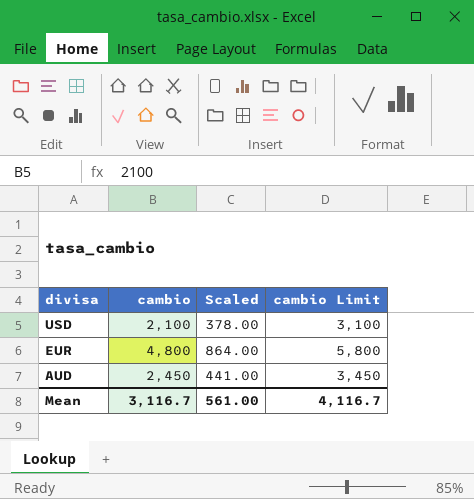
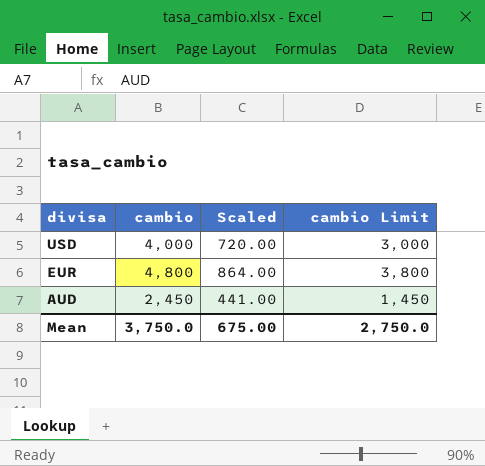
column cambio Limit | formula: [cambio] + 1000 -> [cambio] - 1000
USD | cambio: 2,100 -> 4,000
USD | Scaled: 378.00 -> 720.00
Mean | cambio: 3,116.7 -> 3,750.0
Mean | Scaled: 561.00 -> 675.00
Mean | cambio Limit: 4,116.7 -> 2,750.0

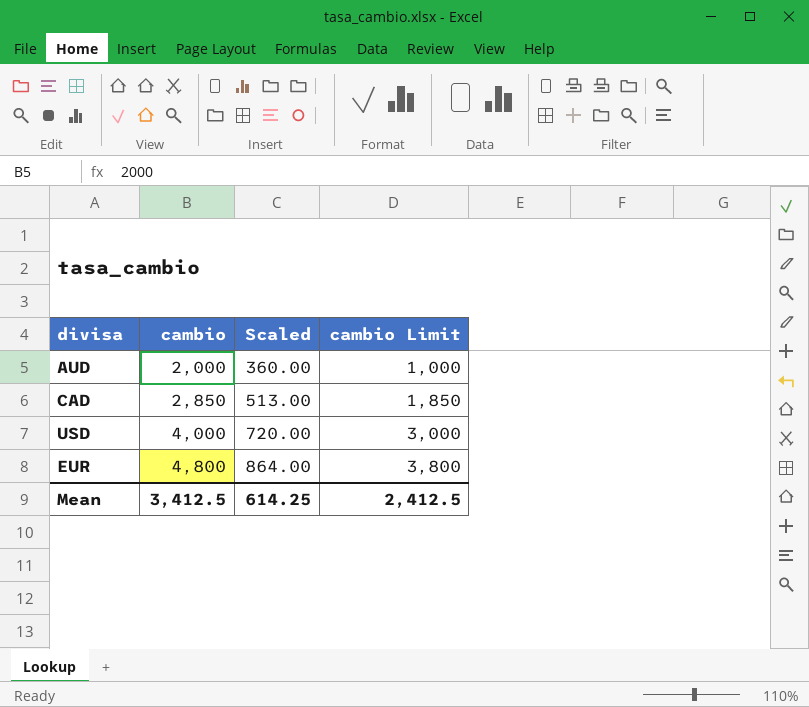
row order: divisa descending -> cambio ascending
AUD | cambio: 2,450 -> 2,000
AUD | Scaled: 441.00 -> 360.00
AUD | cambio Limit: 1,450 -> 1,000
row CAD: none -> 2,850 | 513.00 | 1,850
Mean | cambio: 3,750.0 -> 3,412.5
Mean | Scaled: 675.00 -> 614.25
Mean | cambio Limit: 2,750.0 -> 2,412.5

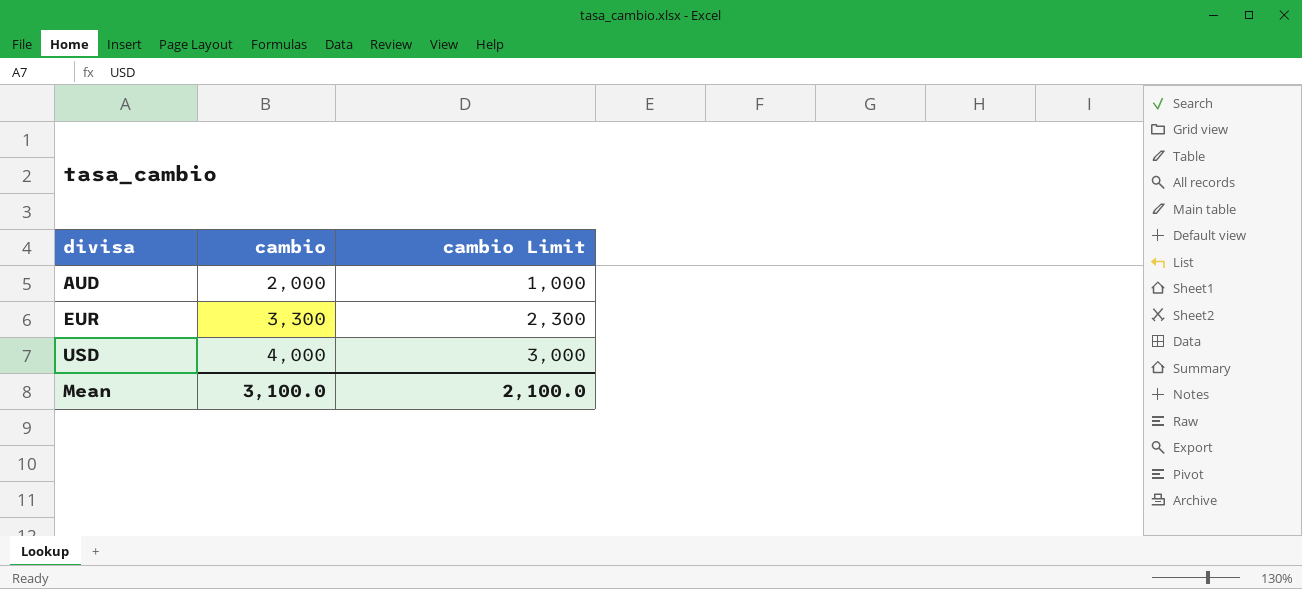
row order: cambio ascending -> divisa ascending
column Scaled | formula: [cambio] * 0.18 -> none
row CAD: 2,850 | 513.00 | 1,850 -> none
EUR | cambio: 4,800 -> 3,300
EUR | cambio Limit: 3,800 -> 2,300
Mean | cambio: 3,412.5 -> 3,100.0
Mean | cambio Limit: 2,412.5 -> 2,100.0

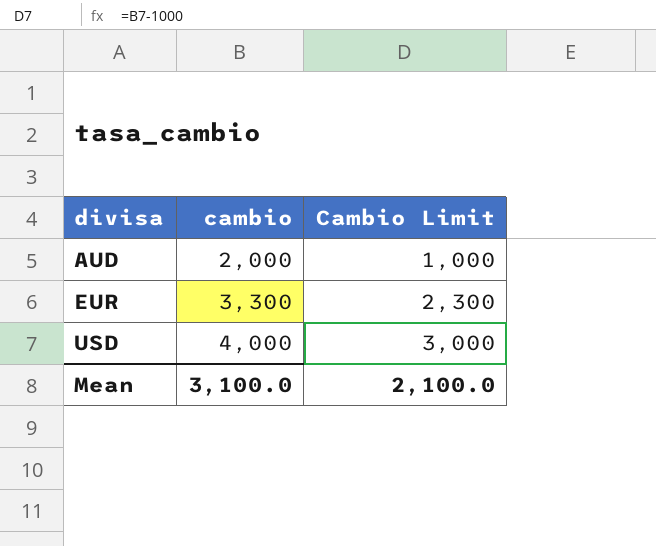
column name: cambio Limit -> Cambio Limit

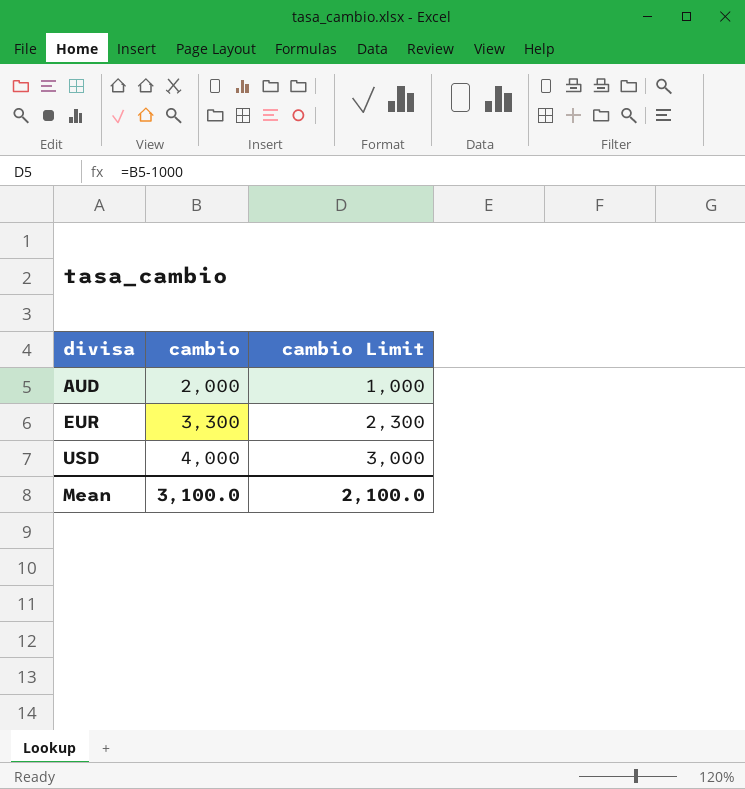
column name: Cambio Limit -> cambio Limit

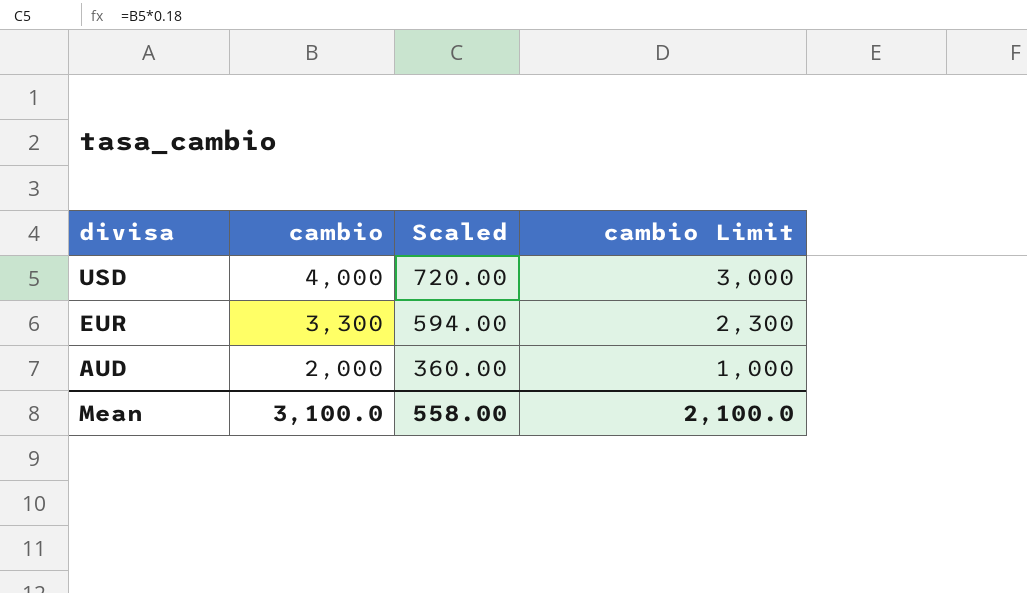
row order: divisa ascending -> divisa descending
column Scaled | formula: none -> [cambio] * 0.18

